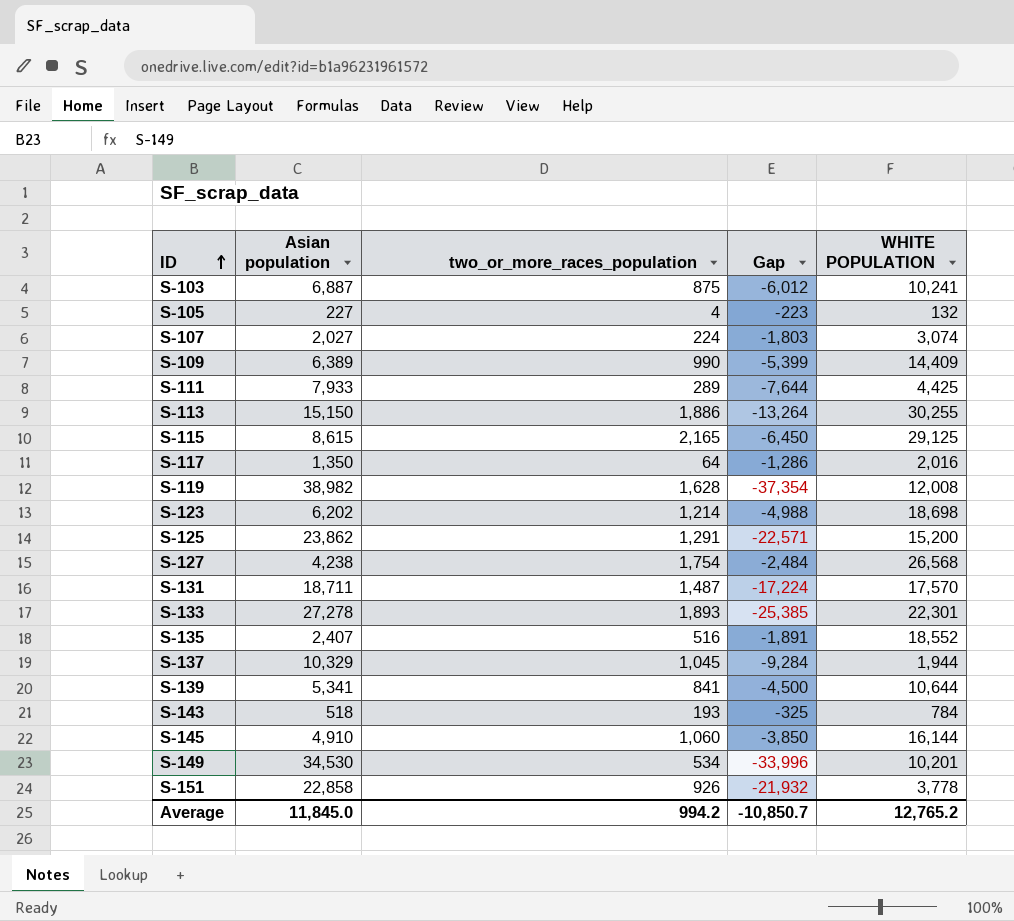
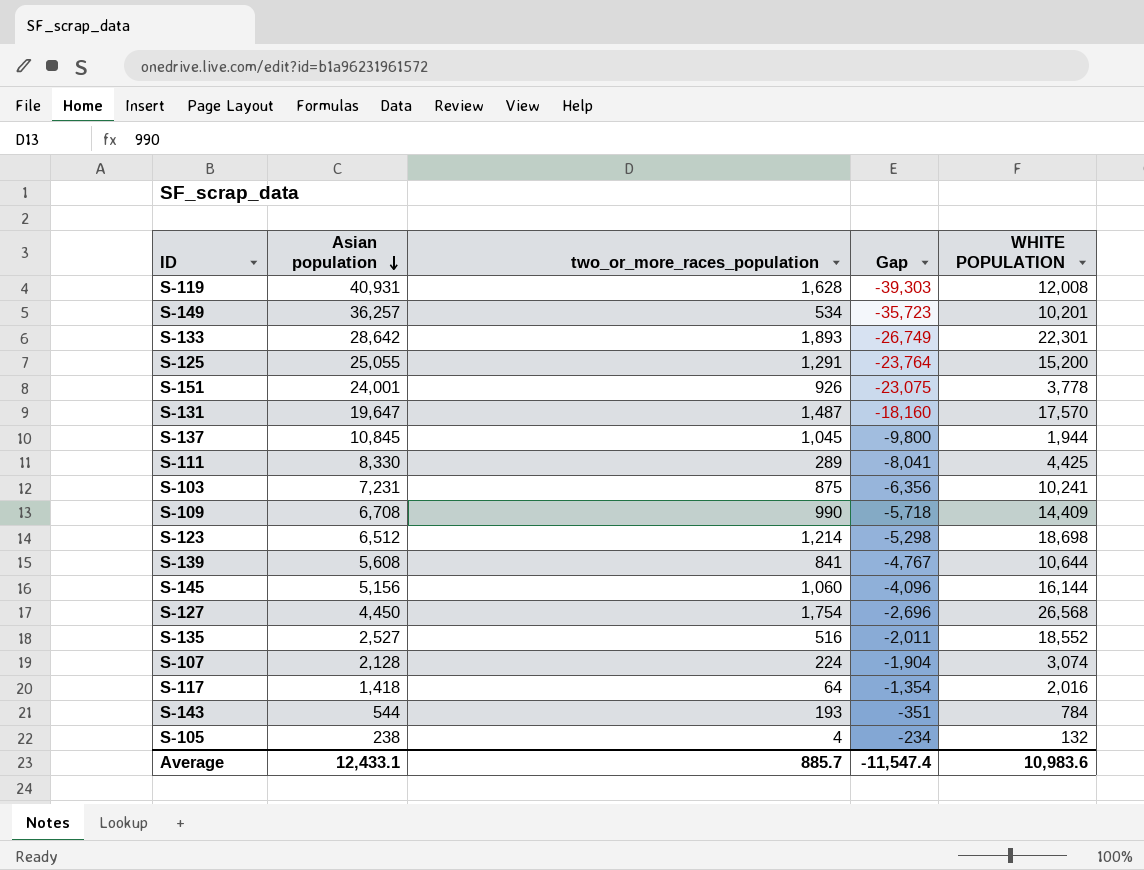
row order: ID ascending -> Asian population descending
row S-113: 15,150 | 1,886 | -13,264 | 30,255 -> none
row S-115: 8,615 | 2,165 | -6,450 | 29,125 -> none
S-119 | Asian population: 38,982 -> 40,931
S-119 | Gap: -37,354 -> -39,303
S-149 | Asian population: 34,530 -> 36,257
S-149 | Gap: -33,996 -> -35,723
S-133 | Asian population: 27,278 -> 28,642
S-133 | Gap: -25,385 -> -26,749
S-125 | Asian population: 23,862 -> 25,055
S-125 | Gap: -22,571 -> -23,764
S-151 | Asian population: 22,858 -> 24,001
S-151 | Gap: -21,932 -> -23,075
S-131 | Asian population: 18,711 -> 19,647
S-131 | Gap: -17,224 -> -18,160
S-137 | Asian population: 10,329 -> 10,845
S-137 | Gap: -9,284 -> -9,800
S-111 | Asian population: 7,933 -> 8,330
S-111 | Gap: -7,644 -> -8,041
S-103 | Asian population: 6,887 -> 7,231
S-103 | Gap: -6,012 -> -6,356
S-109 | Asian population: 6,389 -> 6,708
S-109 | Gap: -5,399 -> -5,718
S-123 | Asian population: 6,202 -> 6,512
S-123 | Gap: -4,988 -> -5,298
S-139 | Asian population: 5,341 -> 5,608
S-139 | Gap: -4,500 -> -4,767
S-145 | Asian population: 4,910 -> 5,156
S-145 | Gap: -3,850 -> -4,096
S-127 | Asian population: 4,238 -> 4,450
S-127 | Gap: -2,484 -> -2,696
S-135 | Asian population: 2,407 -> 2,527
S-135 | Gap: -1,891 -> -2,011
S-107 | Asian population: 2,027 -> 2,128
S-107 | Gap: -1,803 -> -1,904
S-117 | Asian population: 1,350 -> 1,418
S-117 | Gap: -1,286 -> -1,354
S-143 | Asian population: 518 -> 544
S-143 | Gap: -325 -> -351
S-105 | Asian population: 227 -> 238
S-105 | Gap: -223 -> -234
Average | Asian population: 11,845.0 -> 12,433.1
Average | two_or_more_races_population: 994.2 -> 885.7
Average | Gap: -10,850.7 -> -11,547.4
Average | WHITE POPULATION: 12,765.2 -> 10,983.6

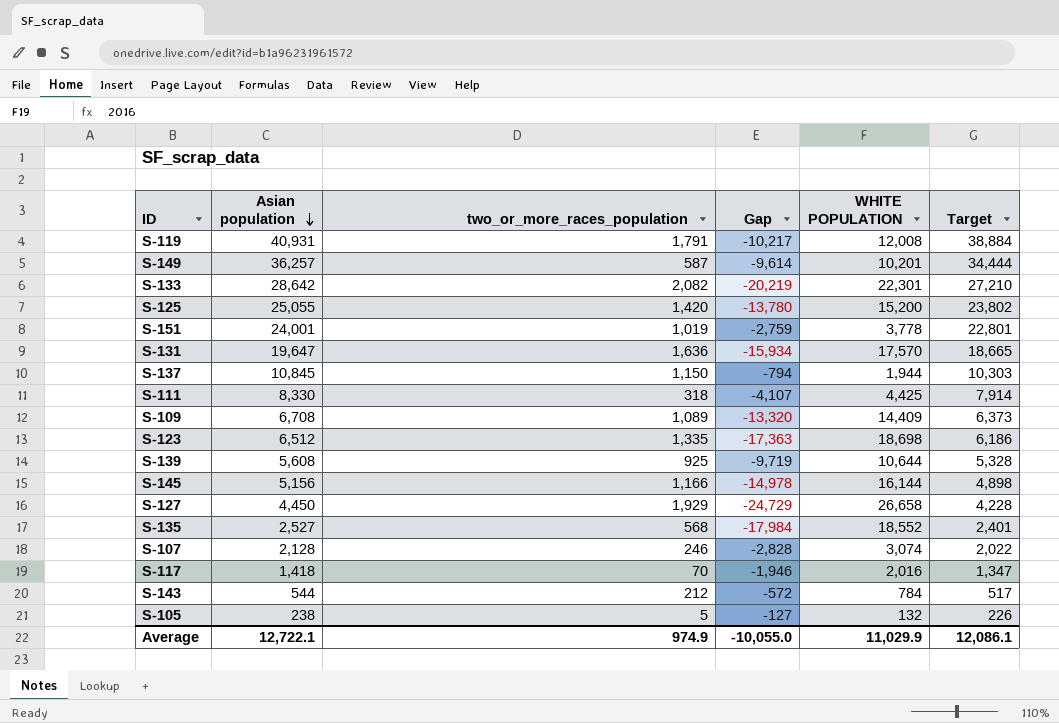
column Gap | formula: [two_or_more_races_population] - [Asian population] -> [two_or_more_races_population] - [WHITE POPULATION]
column Target | formula: none -> [Asian population] * 0.95
row S-103: 7,231 | 875 | -6,356 | 10,241 -> none
S-119 | two_or_more_races_population: 1,628 -> 1,791
S-149 | two_or_more_races_population: 534 -> 587
S-133 | two_or_more_races_population: 1,893 -> 2,082
S-125 | two_or_more_races_population: 1,291 -> 1,420
S-151 | two_or_more_races_population: 926 -> 1,019
S-131 | two_or_more_races_population: 1,487 -> 1,636
S-137 | two_or_more_races_population: 1,045 -> 1,150
S-111 | two_or_more_races_population: 289 -> 318
S-109 | two_or_more_races_population: 990 -> 1,089
S-123 | two_or_more_races_population: 1,214 -> 1,335
S-139 | two_or_more_races_population: 841 -> 925
S-145 | two_or_more_races_population: 1,060 -> 1,166
S-127 | two_or_more_races_population: 1,754 -> 1,929
S-127 | WHITE POPULATION: 26,568 -> 26,658
S-135 | two_or_more_races_population: 516 -> 568
S-107 | two_or_more_races_population: 224 -> 246
S-117 | two_or_more_races_population: 64 -> 70
S-143 | two_or_more_races_population: 193 -> 212
S-105 | two_or_more_races_population: 4 -> 5
Average | Asian population: 12,433.1 -> 12,722.1
Average | two_or_more_races_population: 885.7 -> 974.9
Average | Gap: -11,547.4 -> -10,055.0
Average | WHITE POPULATION: 10,983.6 -> 11,029.9

